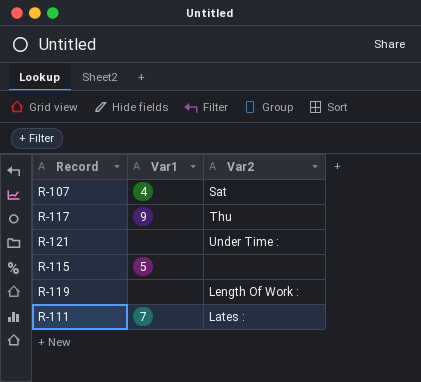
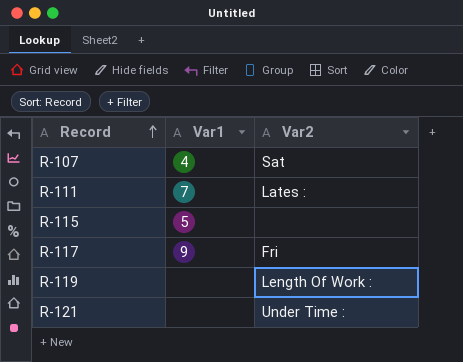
row order: none -> Record ascending
R-117 | Var2: Thu -> Fri

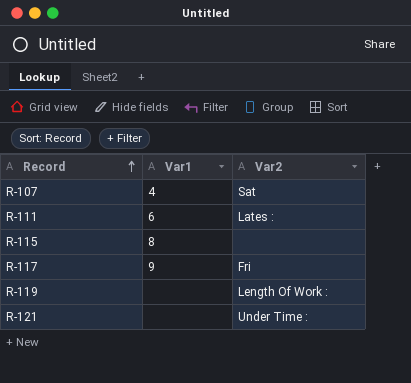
R-111 | Var1: 7 -> 6
R-115 | Var1: 5 -> 8

